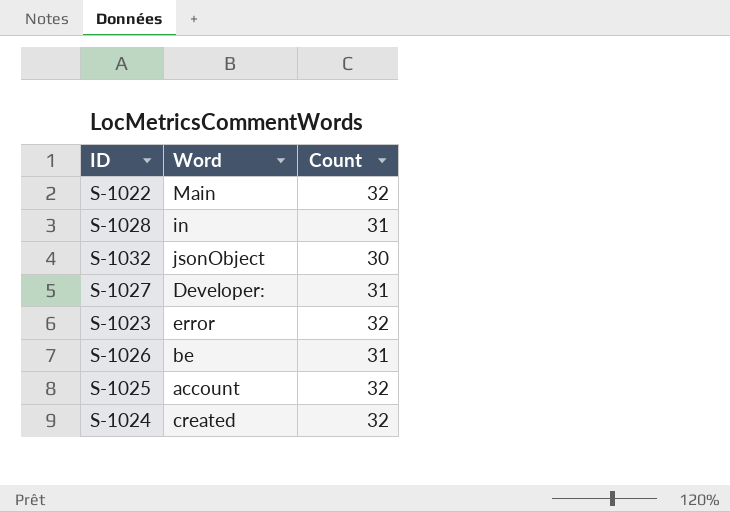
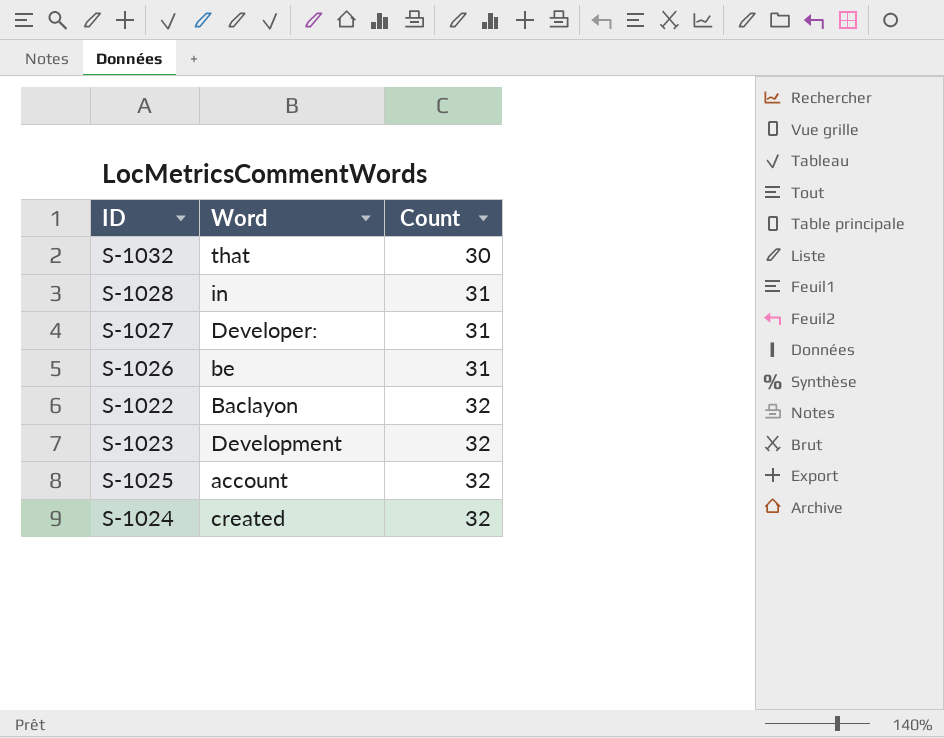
row order: none -> Count ascending
S-1032 | Word: jsonObject -> that
S-1022 | Word: Main -> Baclayon
S-1023 | Word: error -> Development

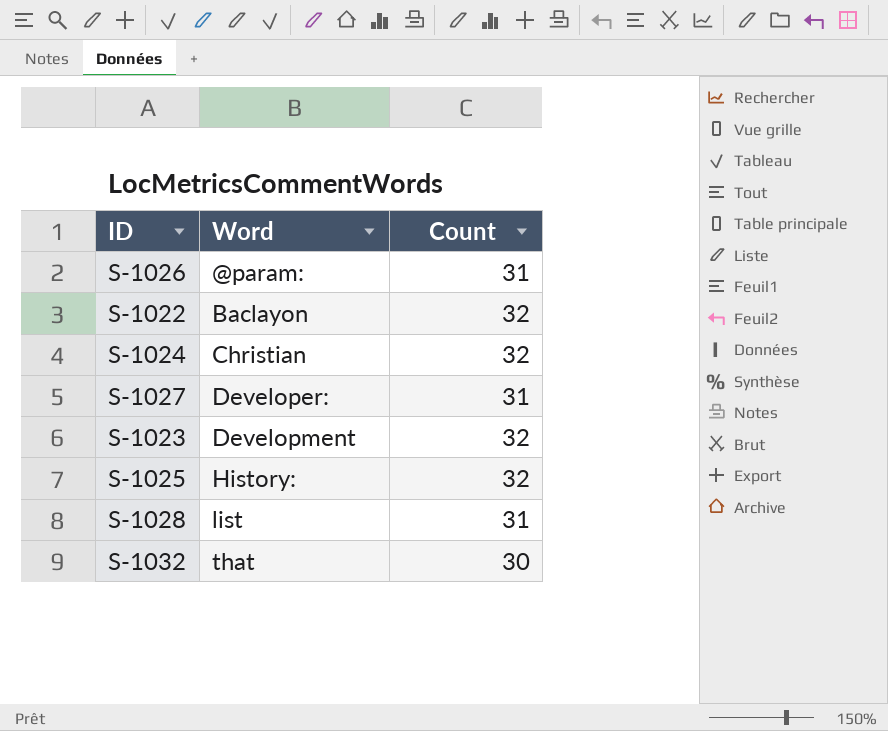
row order: Count ascending -> Word ascending
S-1026 | Word: be -> @param:
S-1024 | Word: created -> Christian
S-1025 | Word: account -> History:
S-1028 | Word: in -> list

